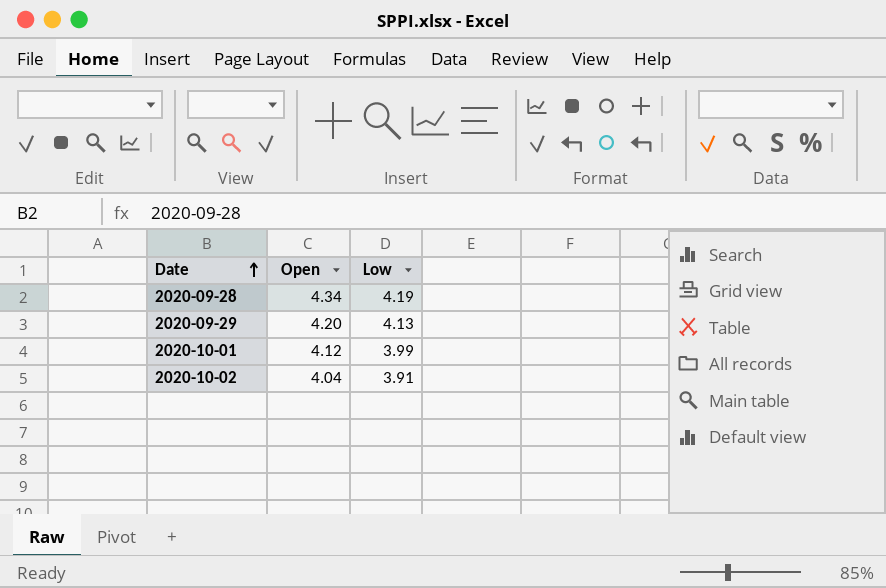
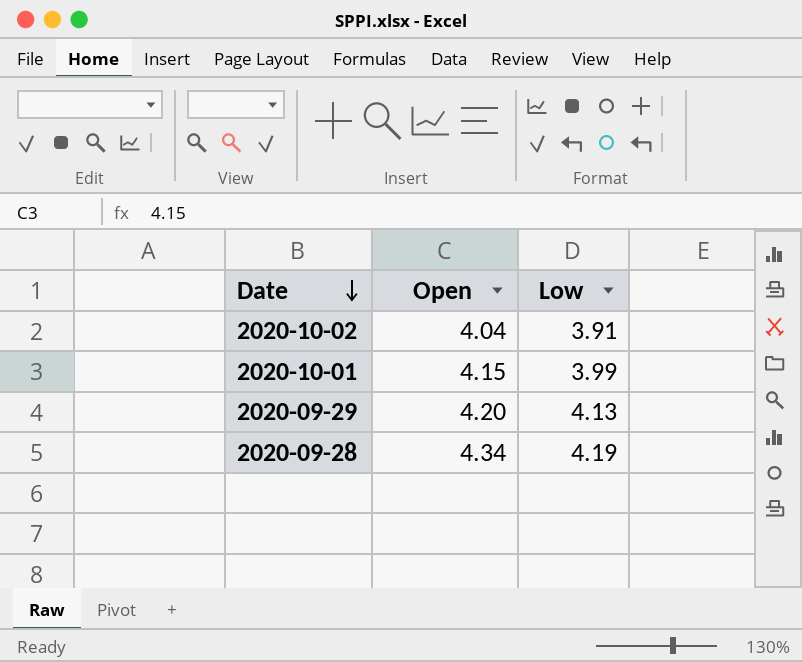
row order: Date ascending -> Date descending
2020-10-01 | Open: 4.12 -> 4.15

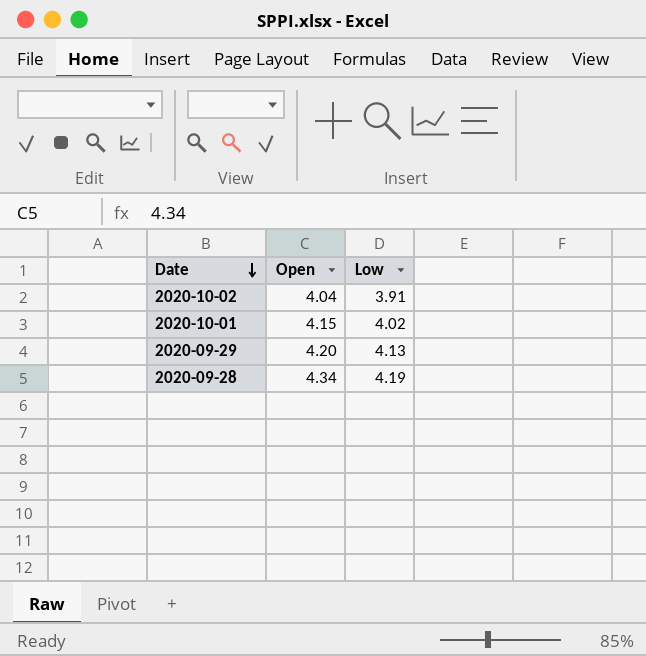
2020-10-01 | Low: 3.99 -> 4.02

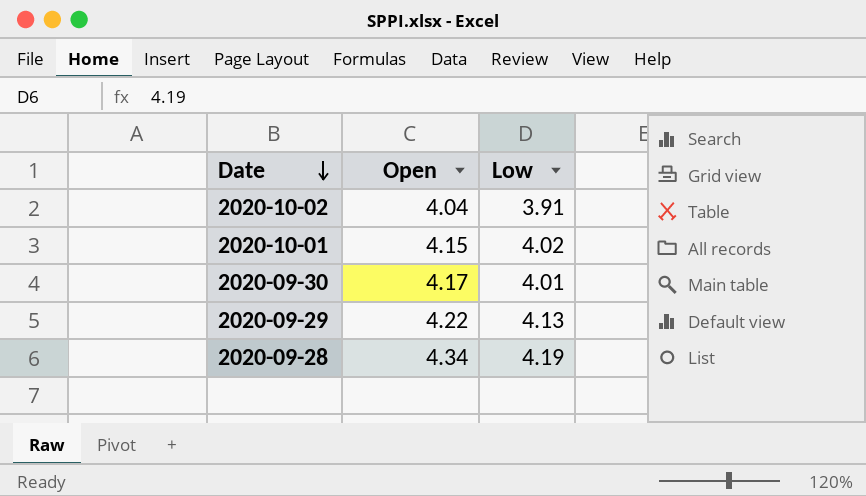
row 2020-09-30: none -> 4.17 | 4.01
2020-09-29 | Open: 4.20 -> 4.22

